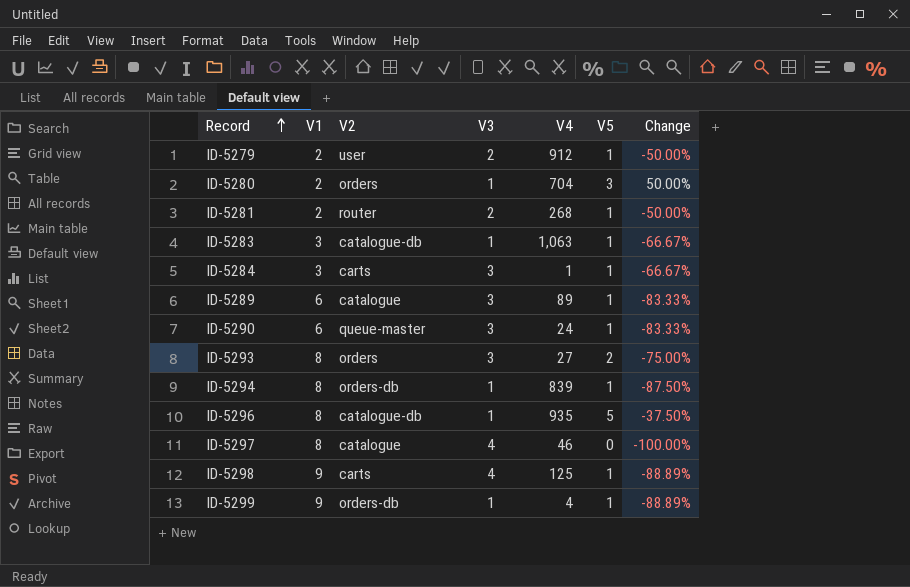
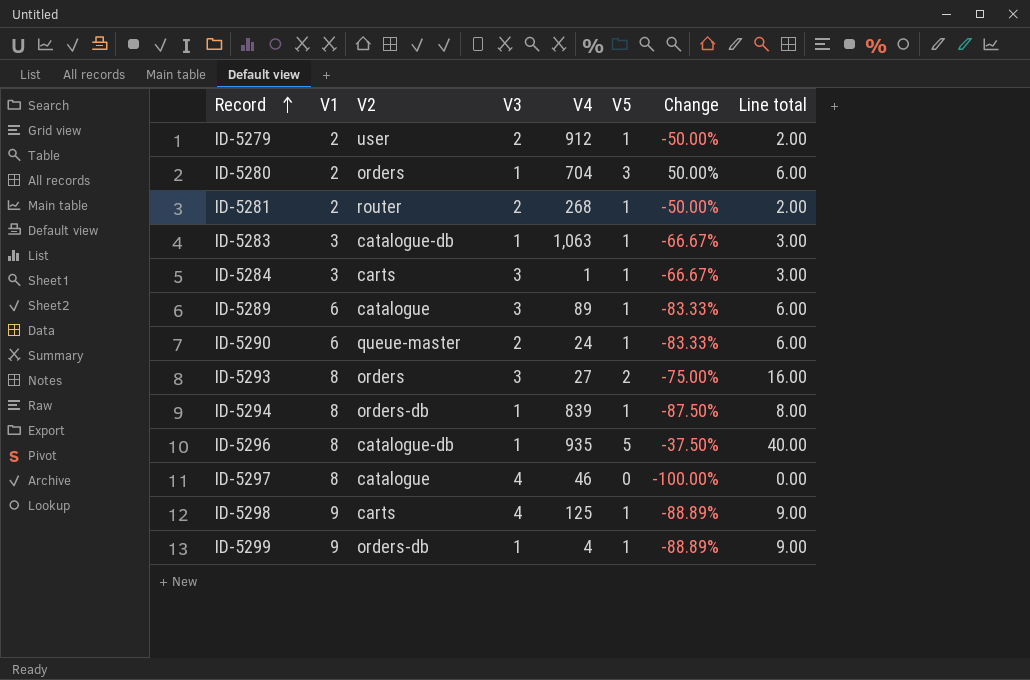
column Line total | formula: none -> [V1] * [V5]
ID-5290 | V3: 3 -> 2

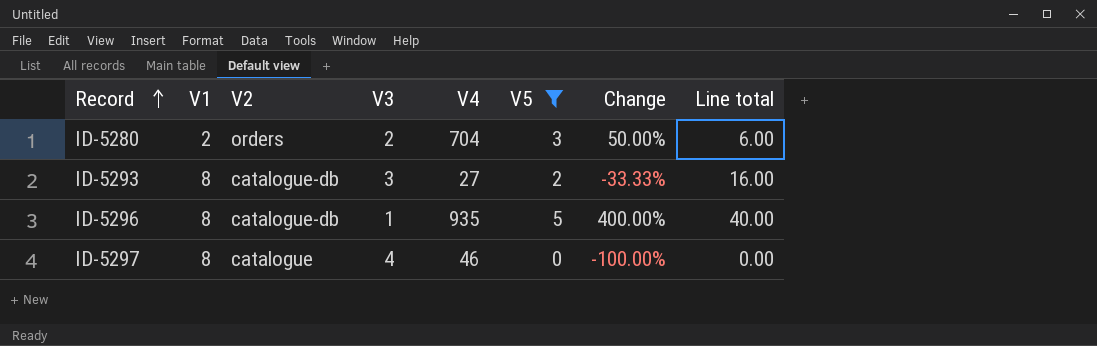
filter: none -> V5 != 1
column Change | formula: ([V5] - [V1]) / [V1] -> ([V5] - [V3]) / [V3]
ID-5280 | V3: 1 -> 2
ID-5293 | V2: orders -> catalogue-db

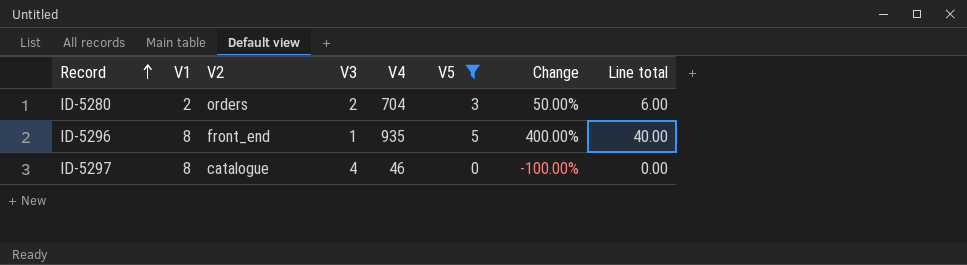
row ID-5293: 8 | catalogue-db | 3 | 27 | 2 | -33.33% | 16.00 -> none
ID-5296 | V2: catalogue-db -> front_end

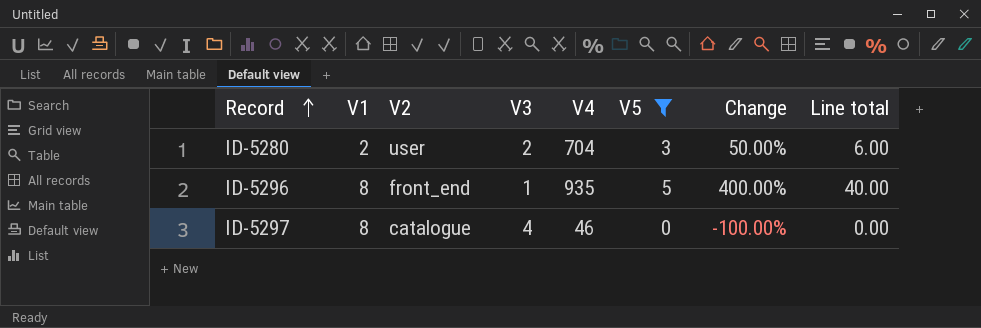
ID-5280 | V2: orders -> user

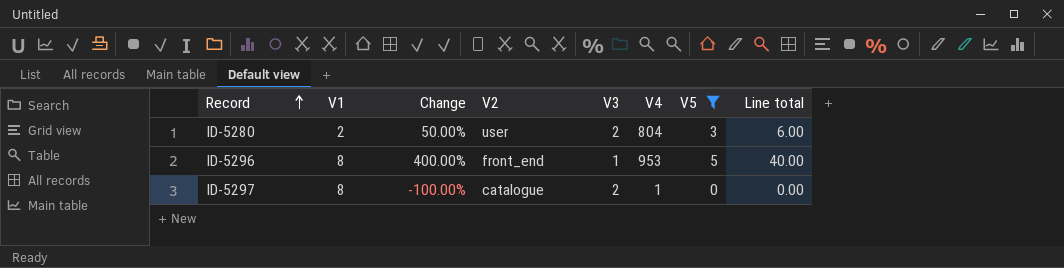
column Change | position: 7 -> 3
ID-5280 | V4: 704 -> 804
ID-5296 | V4: 935 -> 953
ID-5297 | V3: 4 -> 2
ID-5297 | V4: 46 -> 1

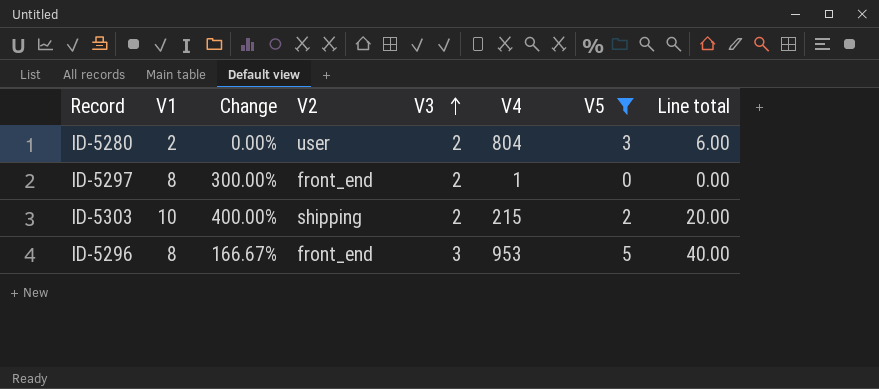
row order: Record ascending -> V3 ascending
column Change | formula: ([V5] - [V3]) / [V3] -> ([V1] - [V3]) / [V3]
ID-5297 | V2: catalogue -> front_end
row ID-5303: none -> 10 | 400.00% | shipping | 2 | 215 | 2 | 20.00
ID-5296 | V3: 1 -> 3

